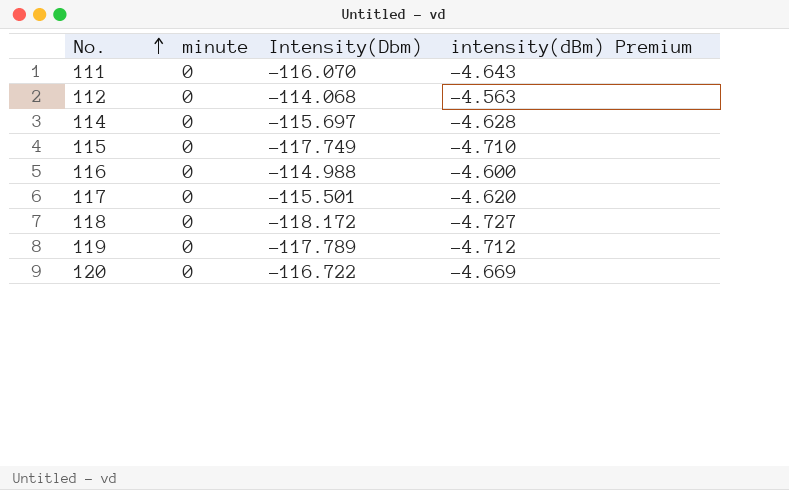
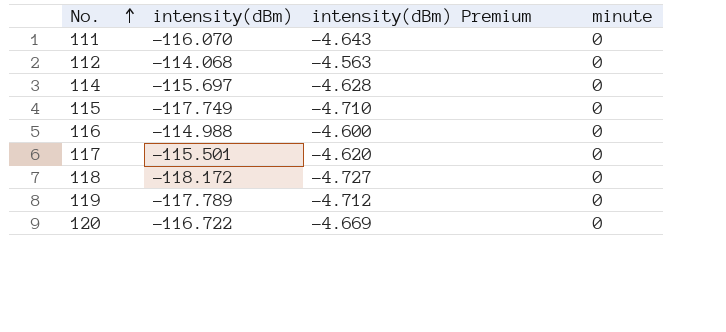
column name: Intensity(Dbm) -> intensity(dBm)
column minute | position: 2 -> 4

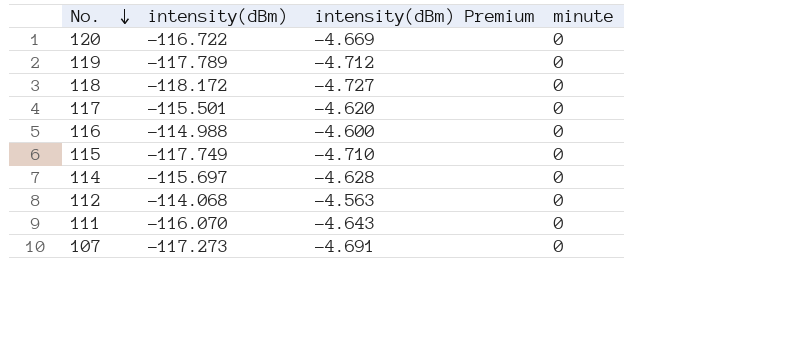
row order: No. ascending -> No. descending
row 107: none -> -117.273 | -4.691 | 0

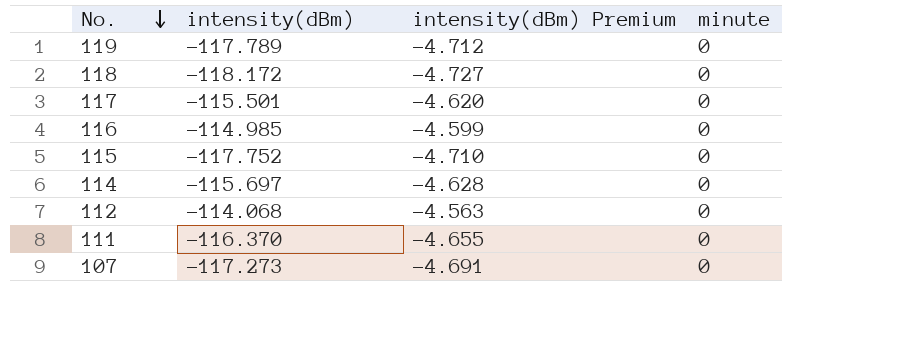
row 120: -116.722 | -4.669 | 0 -> none
116 | intensity(dBm): -114.988 -> -114.985
116 | intensity(dBm) Premium: -4.600 -> -4.599
115 | intensity(dBm): -117.749 -> -117.752
111 | intensity(dBm): -116.070 -> -116.370
111 | intensity(dBm) Premium: -4.643 -> -4.655

